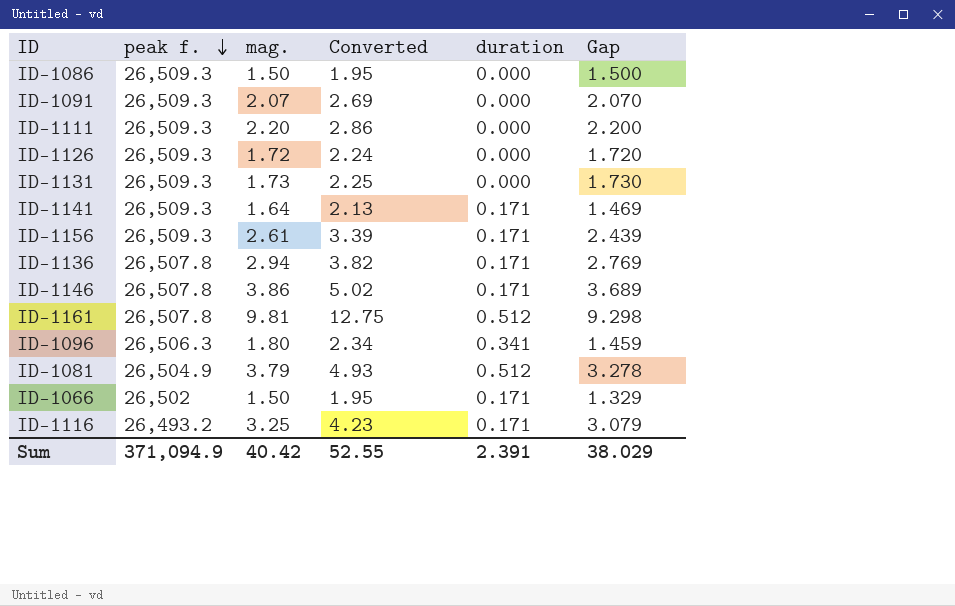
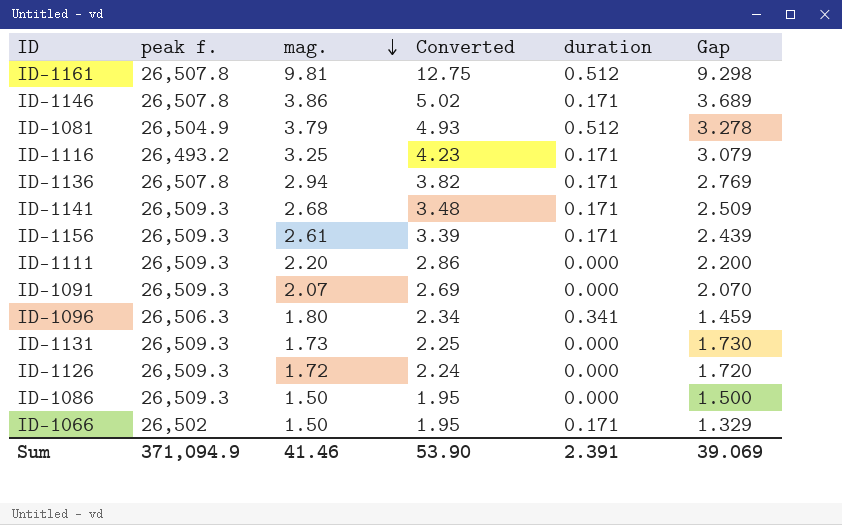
row order: peak f. descending -> mag. descending
ID-1141 | mag.: 1.64 -> 2.68
ID-1141 | Converted: 2.13 -> 3.48
ID-1141 | Gap: 1.469 -> 2.509
Sum | mag.: 40.42 -> 41.46
Sum | Converted: 52.55 -> 53.90
Sum | Gap: 38.029 -> 39.069

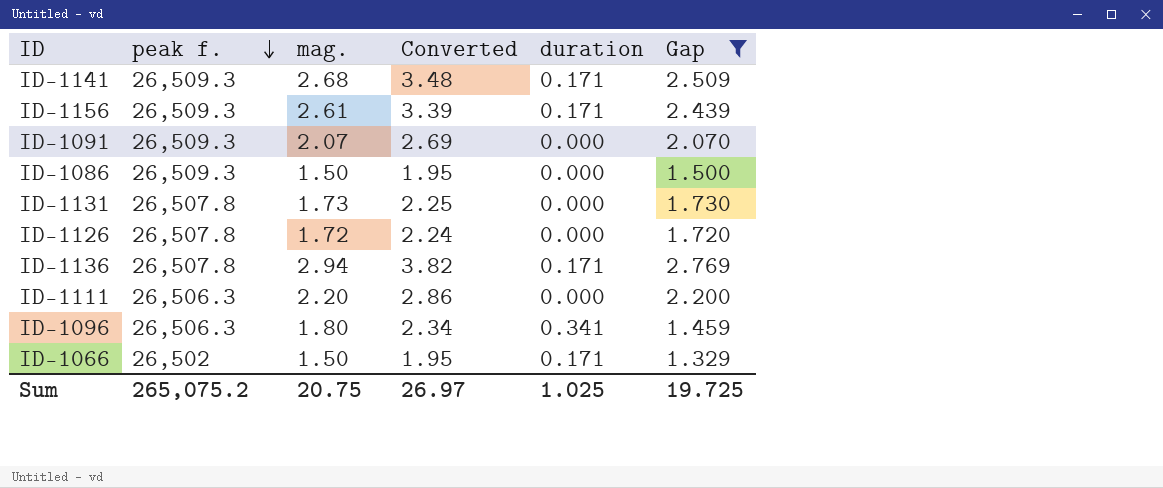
filter: none -> Gap <= 2.769
row order: mag. descending -> peak f. descending
ID-1131 | peak f.: 26,509.3 -> 26,507.8
ID-1126 | peak f.: 26,509.3 -> 26,507.8
ID-1111 | peak f.: 26,509.3 -> 26,506.3
Sum | peak f.: 371,094.9 -> 265,075.2
Sum | mag.: 41.46 -> 20.75
Sum | Converted: 53.90 -> 26.97
Sum | duration: 2.391 -> 1.025
Sum | Gap: 39.069 -> 19.725

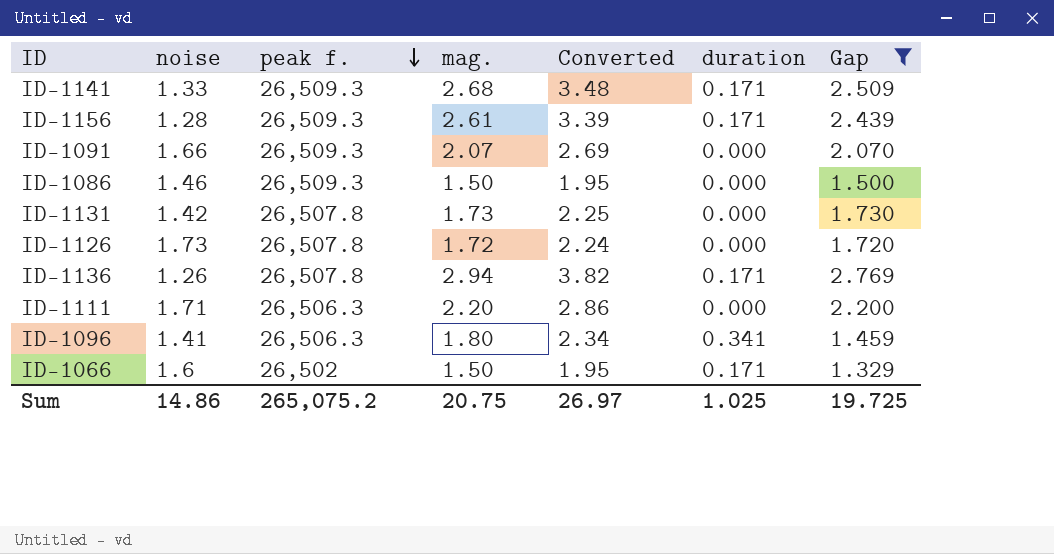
column noise | position: none -> 2

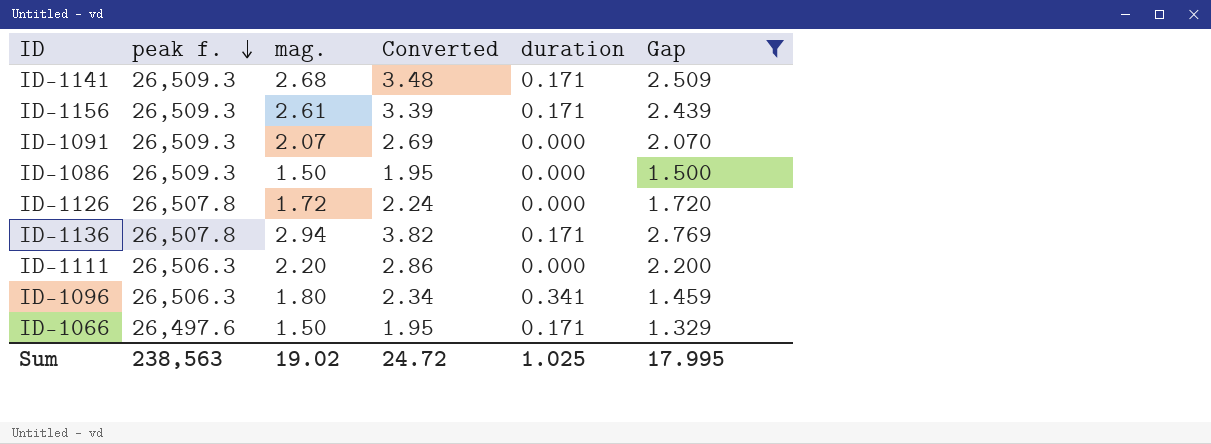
column noise | position: 2 -> none
row ID-1131: 1.42 | 26,507.8 | 1.73 | 2.25 | 0.000 | 1.730 -> none
ID-1066 | peak f.: 26,502 -> 26,497.6
Sum | peak f.: 265,075.2 -> 238,563
Sum | mag.: 20.75 -> 19.02
Sum | Converted: 26.97 -> 24.72
Sum | Gap: 19.725 -> 17.995

